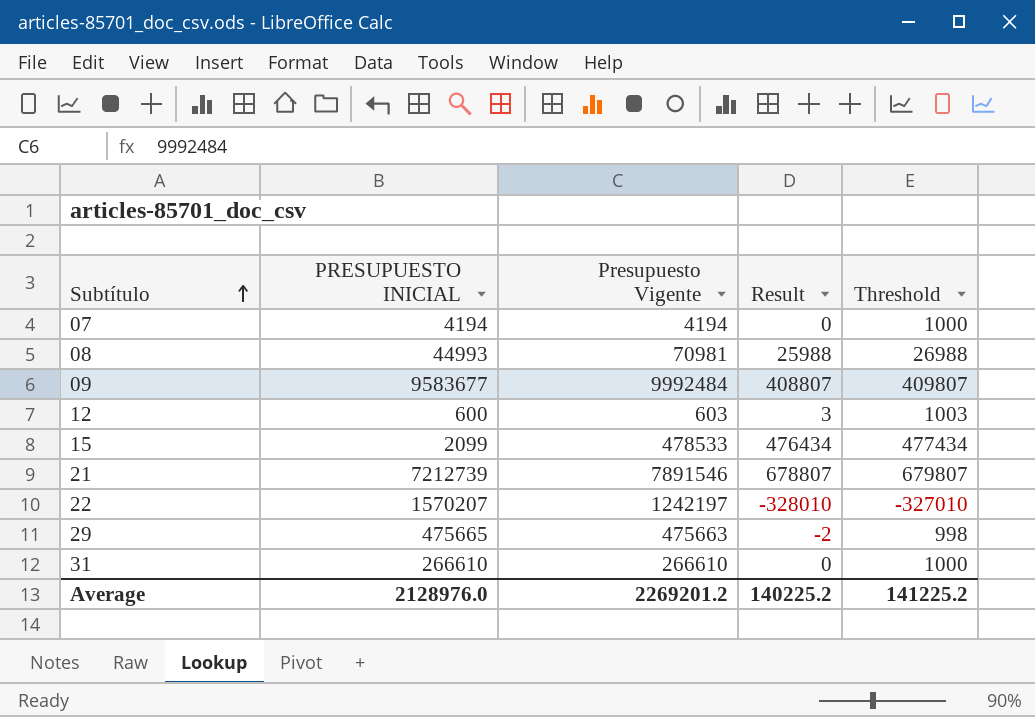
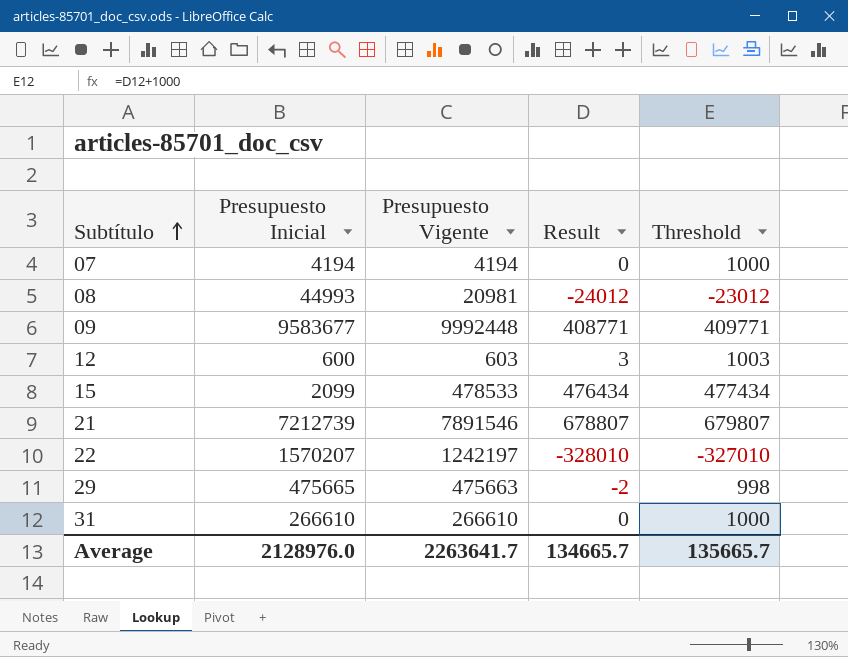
column name: PRESUPUESTO INICIAL -> Presupuesto Inicial
08 | Presupuesto Vigente: 70981 -> 20981
08 | Result: 25988 -> -24012
08 | Threshold: 26988 -> -23012
09 | Presupuesto Vigente: 9992484 -> 9992448
09 | Result: 408807 -> 408771
09 | Threshold: 409807 -> 409771
Average | Presupuesto Vigente: 2269201.2 -> 2263641.7
Average | Result: 140225.2 -> 134665.7
Average | Threshold: 141225.2 -> 135665.7

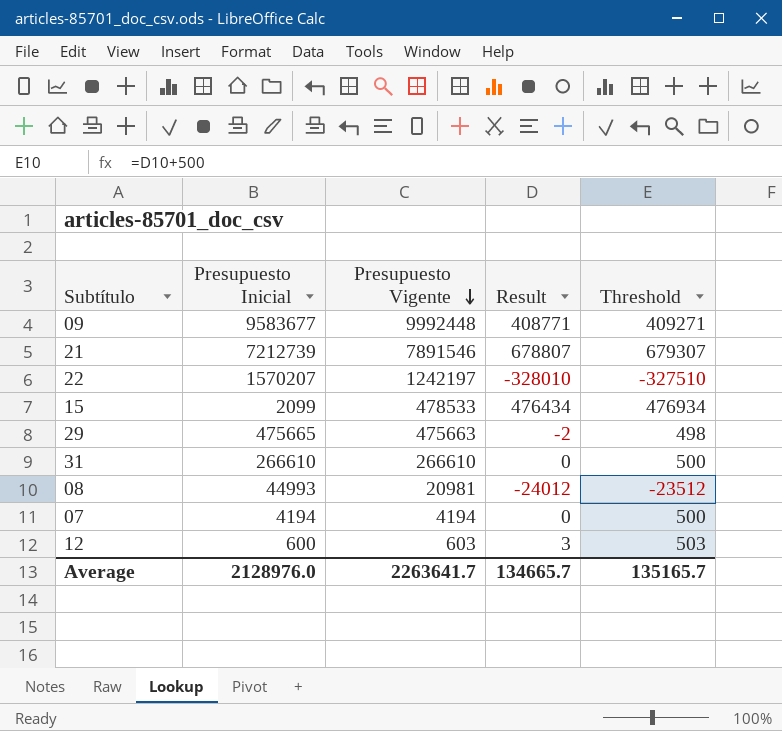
row order: Subtítulo ascending -> Presupuesto Vigente descending
column Threshold | formula: [Result] + 1000 -> [Result] + 500
Average | Threshold: 135665.7 -> 135165.7

